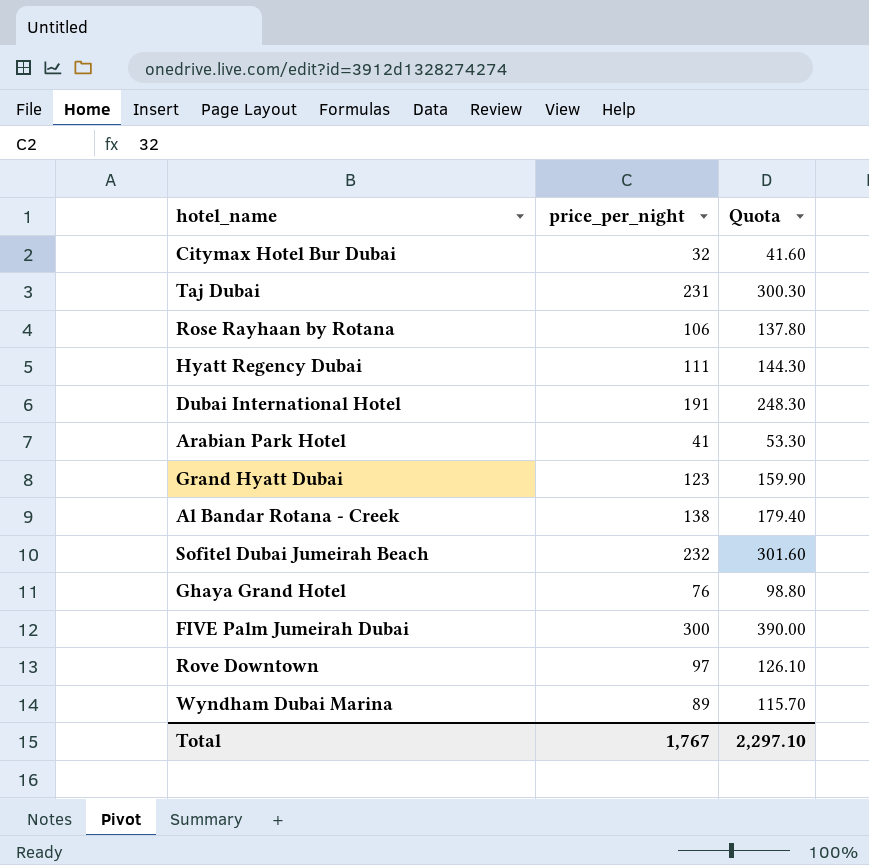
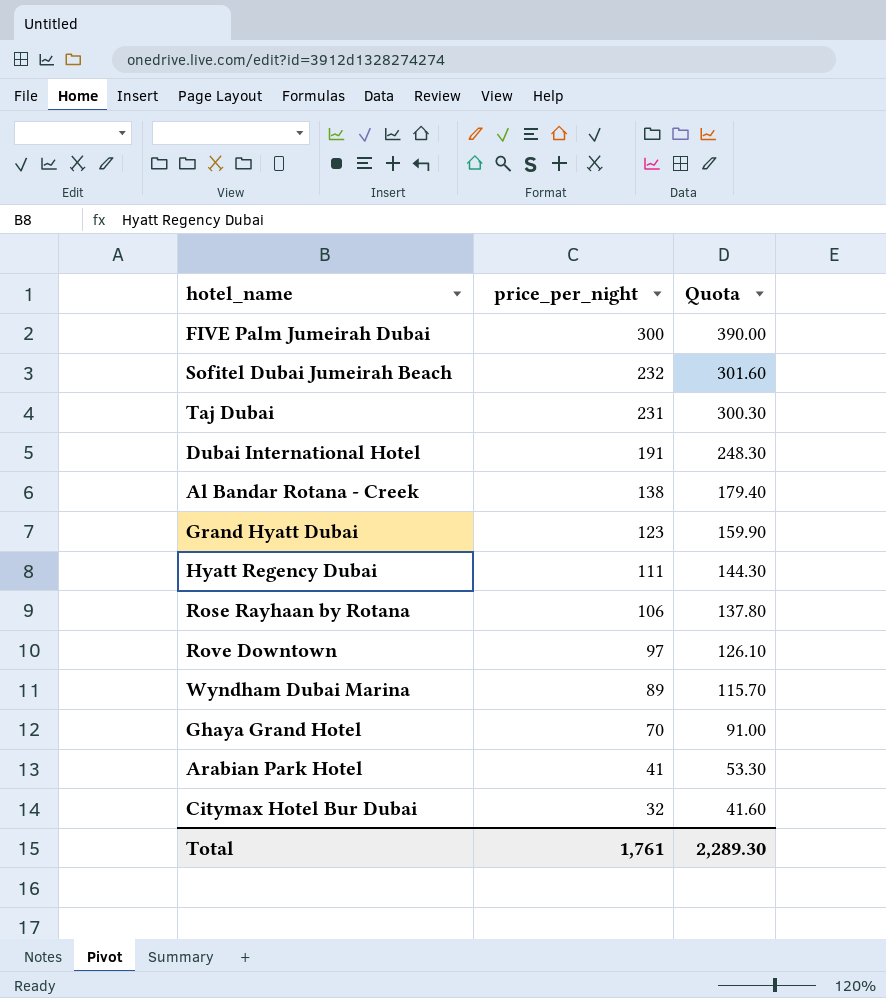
row order: none -> price_per_night descending
Ghaya Grand Hotel | price_per_night: 76 -> 70
Ghaya Grand Hotel | Quota: 98.80 -> 91.00
Total | price_per_night: 1,767 -> 1,761
Total | Quota: 2,297.10 -> 2,289.30

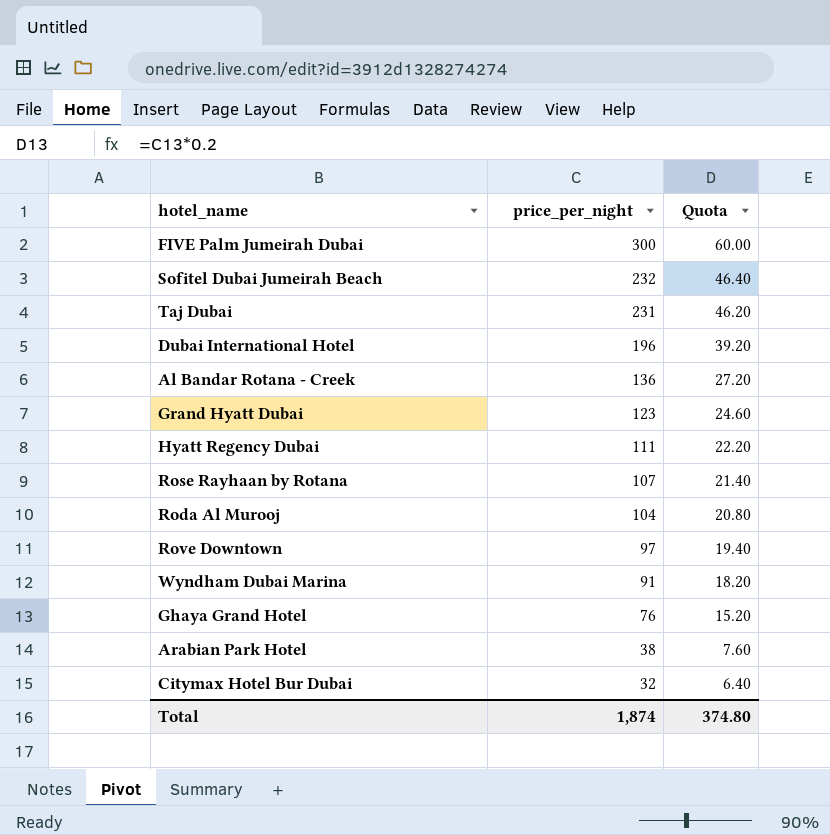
column Quota | formula: [price_per_night] * 1.3 -> [price_per_night] * 0.2
Dubai International Hotel | price_per_night: 191 -> 196
Al Bandar Rotana - Creek | price_per_night: 138 -> 136
Rose Rayhaan by Rotana | price_per_night: 106 -> 107
row Roda Al Murooj: none -> 104 | 20.80
Wyndham Dubai Marina | price_per_night: 89 -> 91
Ghaya Grand Hotel | price_per_night: 70 -> 76
Arabian Park Hotel | price_per_night: 41 -> 38
Total | price_per_night: 1,761 -> 1,874
Total | Quota: 2,289.30 -> 374.80

